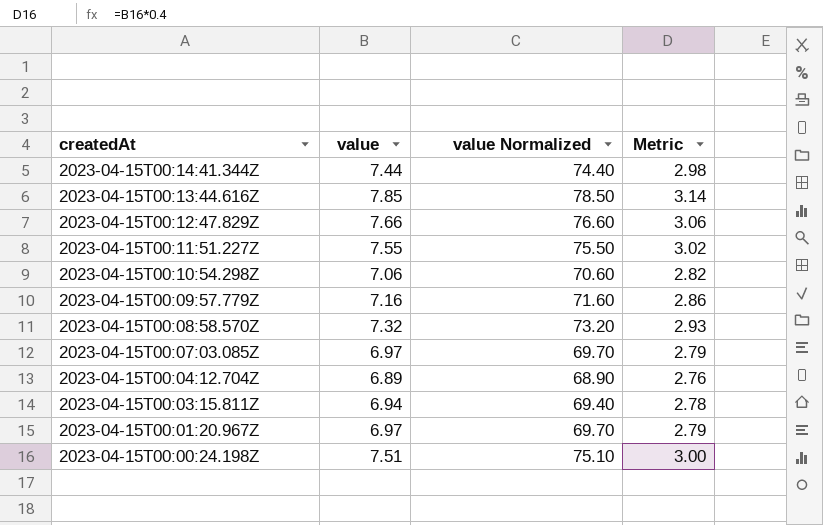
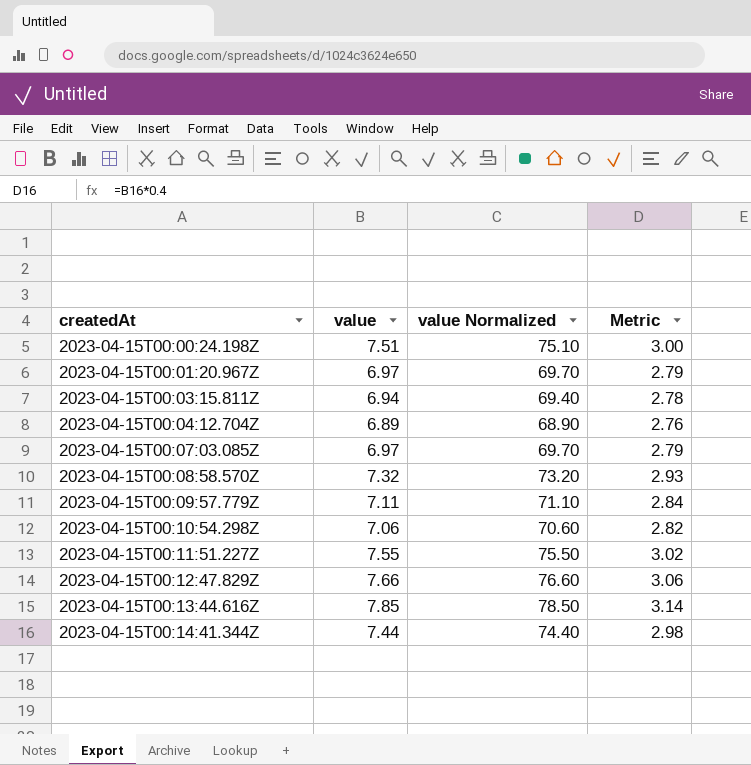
row order: createdAt descending -> createdAt ascending
2023-04-15T00:09:57.779Z | value: 7.16 -> 7.11
2023-04-15T00:09:57.779Z | value Normalized: 71.60 -> 71.10
2023-04-15T00:09:57.779Z | Metric: 2.86 -> 2.84

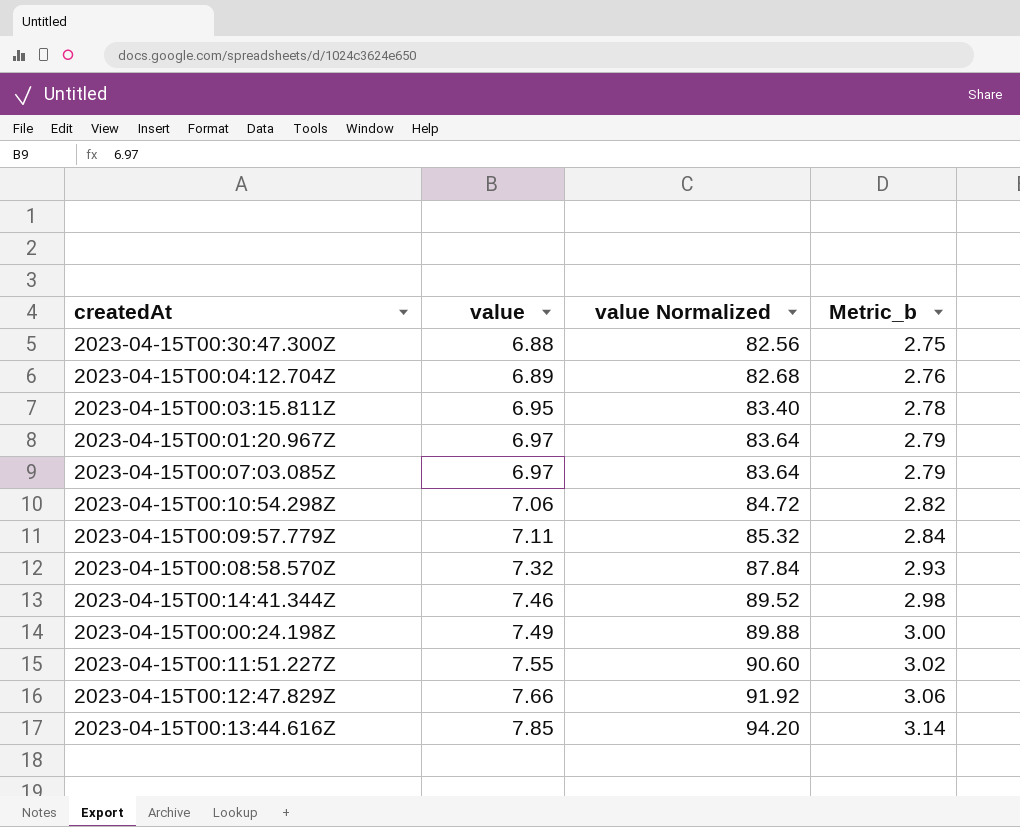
row order: createdAt ascending -> value ascending
column value Normalized | formula: [value] * 10 -> [value] * 12
column name: Metric -> Metric_b
row 2023-04-15T00:30:47.300Z: none -> 6.88 | 82.56 | 2.75
2023-04-15T00:03:15.811Z | value: 6.94 -> 6.95
2023-04-15T00:14:41.344Z | value: 7.44 -> 7.46
2023-04-15T00:00:24.198Z | value: 7.51 -> 7.49

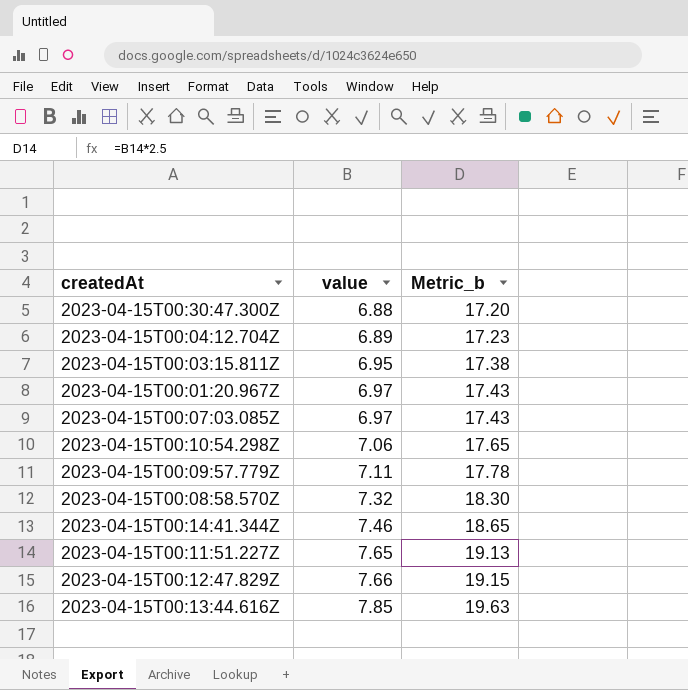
column value Normalized | formula: [value] * 12 -> none
column Metric_b | formula: [value] * 0.4 -> [value] * 2.5
row 2023-04-15T00:00:24.198Z: 7.49 | 89.88 | 3.00 -> none
2023-04-15T00:11:51.227Z | value: 7.55 -> 7.65

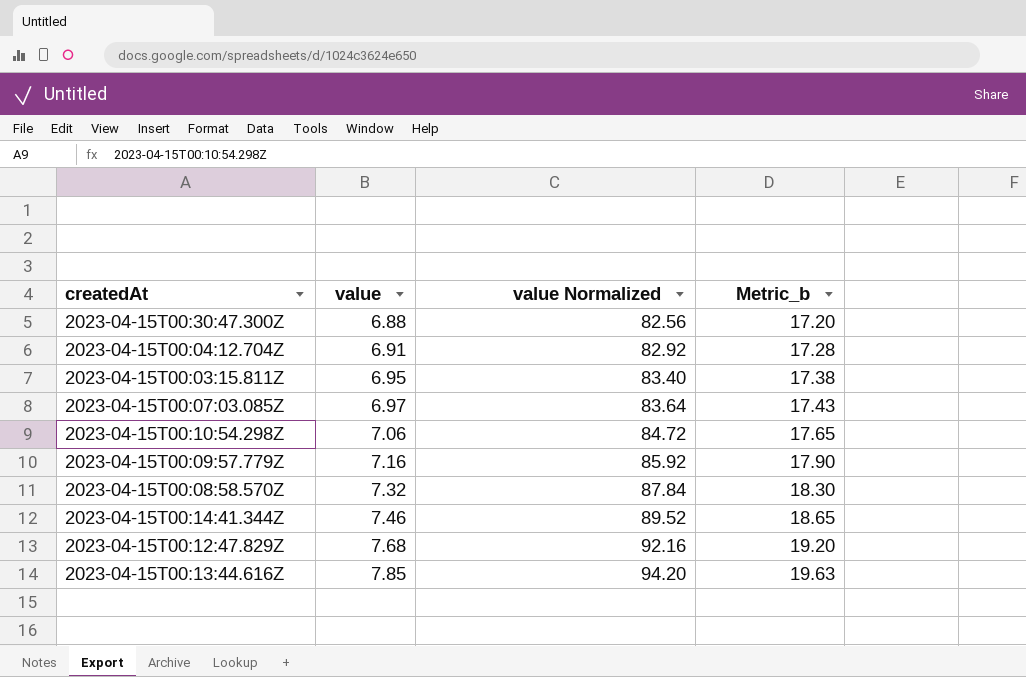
column value Normalized | formula: none -> [value] * 12
row 2023-04-15T00:01:20.967Z: 6.97 | 17.43 -> none
row 2023-04-15T00:11:51.227Z: 7.65 | 19.13 -> none
2023-04-15T00:04:12.704Z | value: 6.89 -> 6.91
2023-04-15T00:04:12.704Z | Metric_b: 17.23 -> 17.28
2023-04-15T00:09:57.779Z | value: 7.11 -> 7.16
2023-04-15T00:09:57.779Z | Metric_b: 17.78 -> 17.90
2023-04-15T00:12:47.829Z | value: 7.66 -> 7.68
2023-04-15T00:12:47.829Z | Metric_b: 19.15 -> 19.20

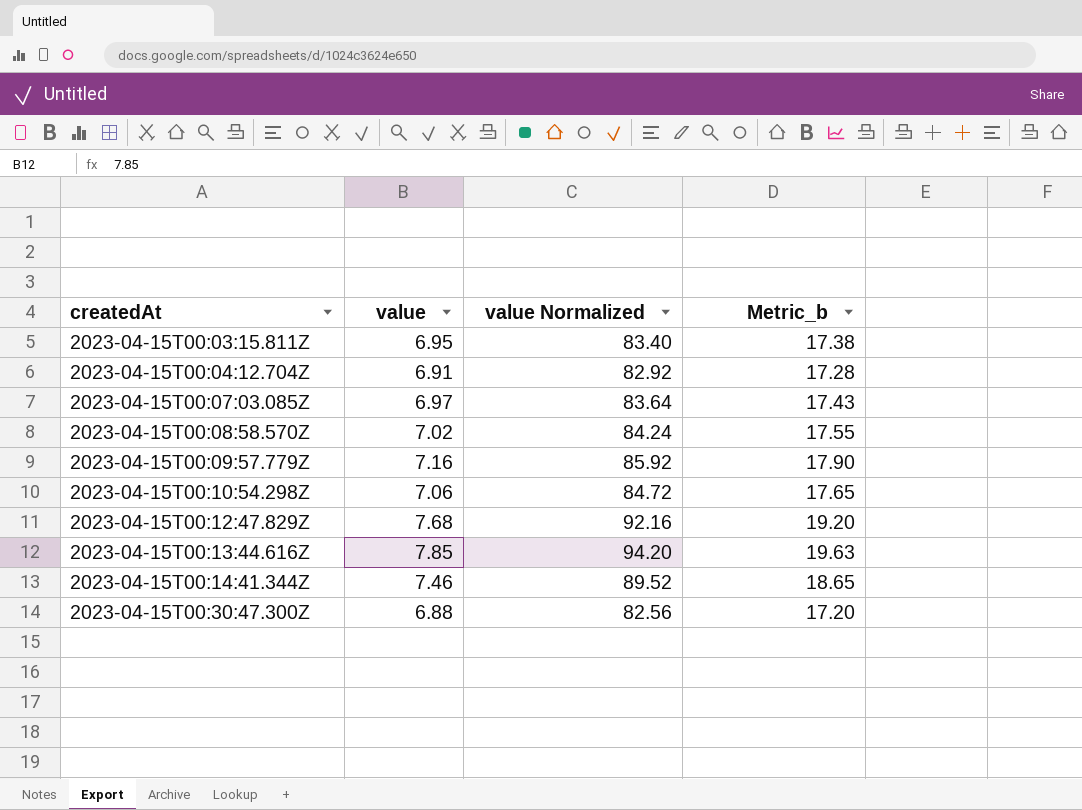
row order: value ascending -> createdAt ascending
2023-04-15T00:08:58.570Z | value: 7.32 -> 7.02
2023-04-15T00:08:58.570Z | value Normalized: 87.84 -> 84.24
2023-04-15T00:08:58.570Z | Metric_b: 18.30 -> 17.55

